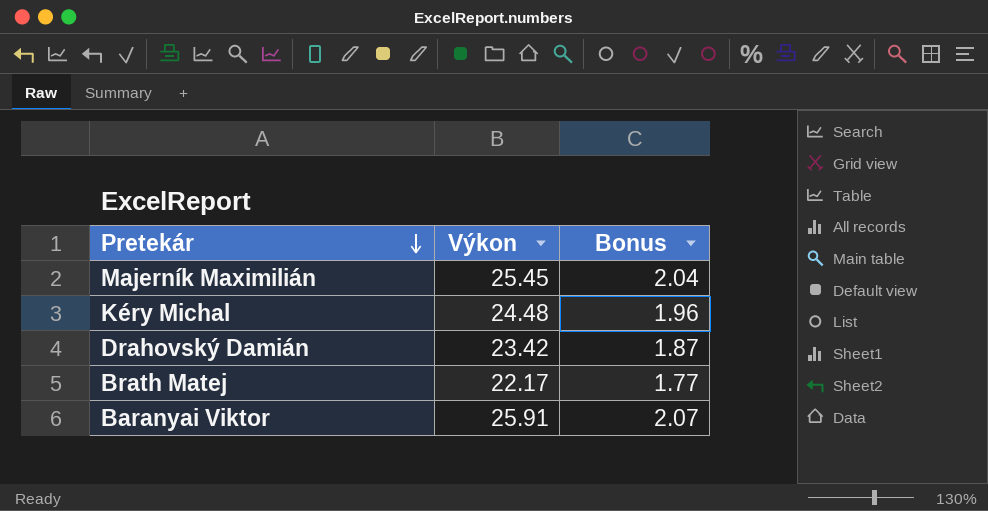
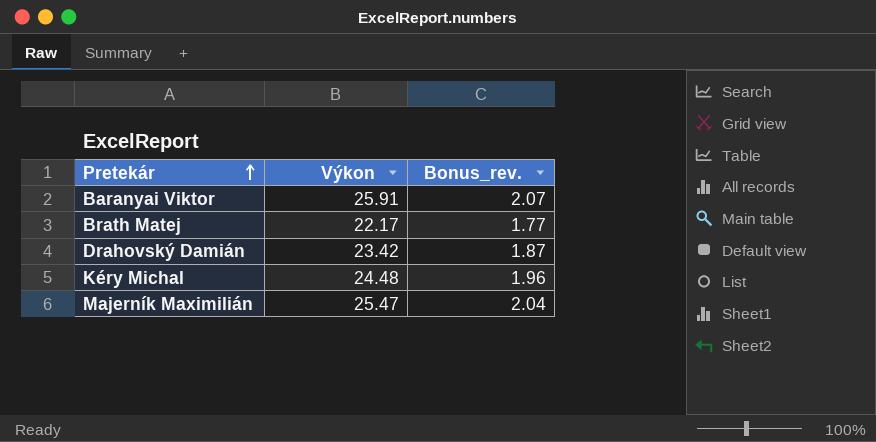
row order: Pretekár descending -> Pretekár ascending
column name: Bonus -> Bonus_rev.
Majerník Maximilián | Výkon: 25.45 -> 25.47

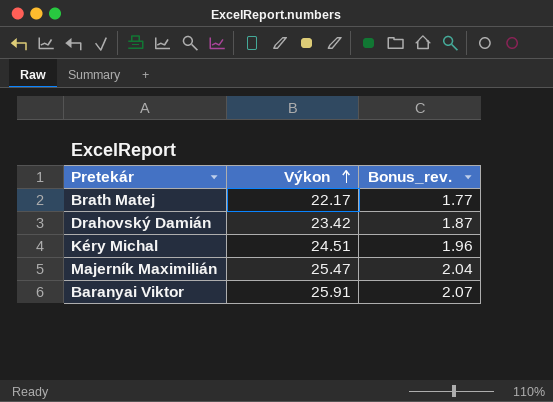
row order: Pretekár ascending -> Výkon ascending
Kéry Michal | Výkon: 24.48 -> 24.51

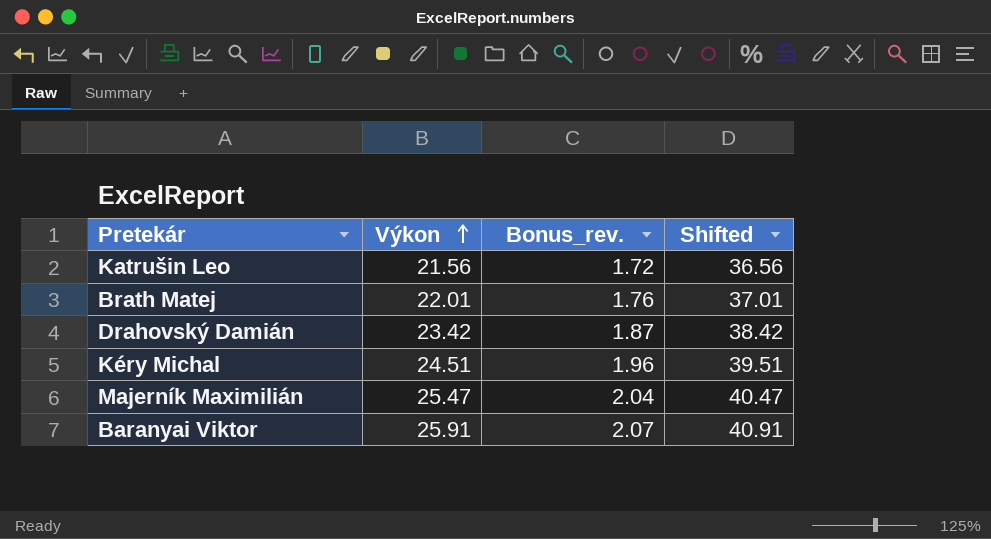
column Shifted | formula: none -> [Výkon] + 15
row Katrušin Leo: none -> 21.56 | 1.72 | 36.56
Brath Matej | Výkon: 22.17 -> 22.01
Brath Matej | Bonus_rev.: 1.77 -> 1.76

